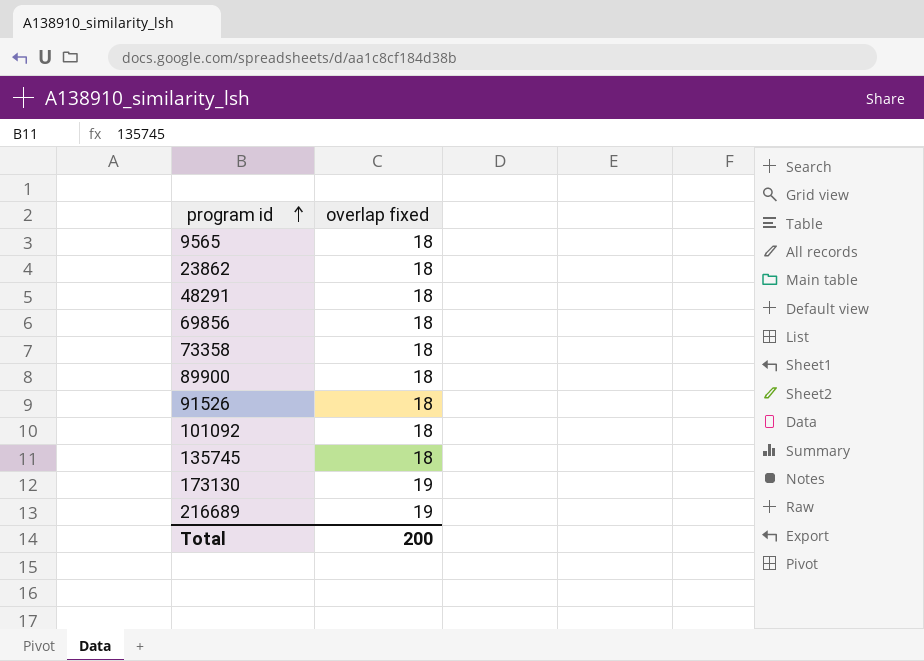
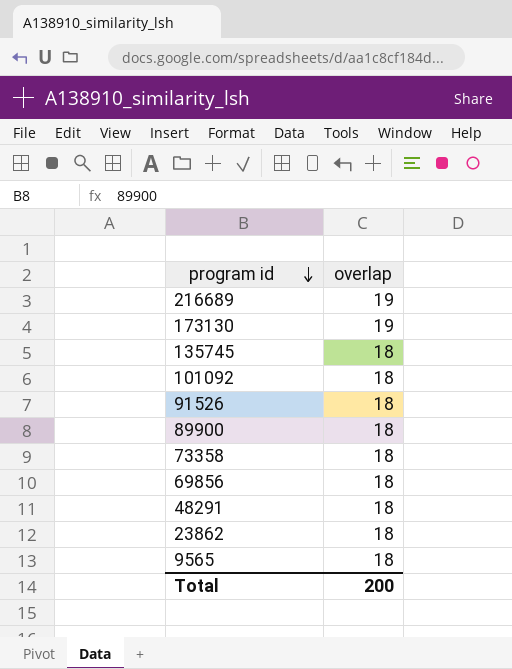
row order: program id ascending -> program id descending
column name: overlap fixed -> overlap

